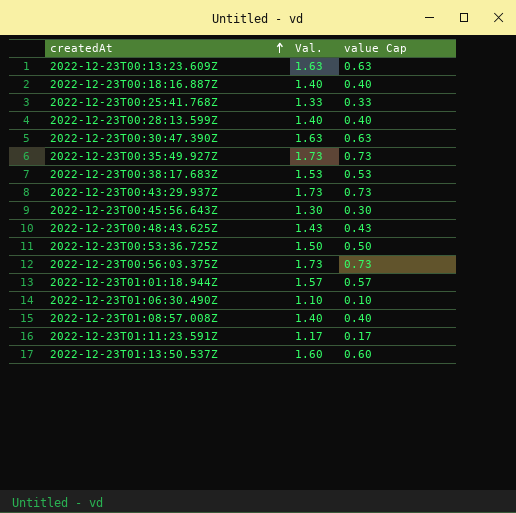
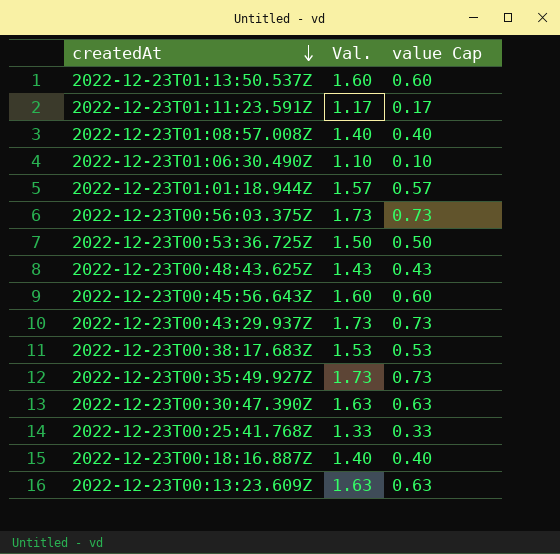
row order: createdAt ascending -> createdAt descending
row 2022-12-23T00:28:13.599Z: 1.40 | 0.40 -> none
2022-12-23T00:45:56.643Z | Val.: 1.30 -> 1.60
2022-12-23T00:45:56.643Z | value Cap: 0.30 -> 0.60

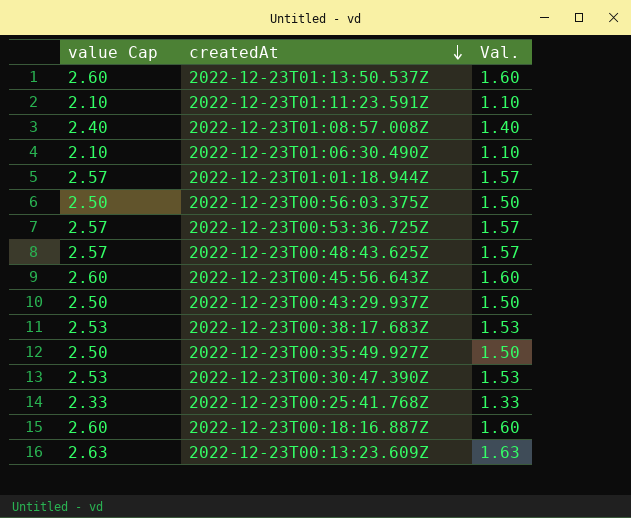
column value Cap | formula: [Val.] - 1 -> [Val.] + 1
column value Cap | position: 3 -> 1
2022-12-23T01:11:23.591Z | Val.: 1.17 -> 1.10
2022-12-23T00:56:03.375Z | Val.: 1.73 -> 1.50
2022-12-23T00:53:36.725Z | Val.: 1.50 -> 1.57
2022-12-23T00:48:43.625Z | Val.: 1.43 -> 1.57
2022-12-23T00:43:29.937Z | Val.: 1.73 -> 1.50
2022-12-23T00:35:49.927Z | Val.: 1.73 -> 1.50
2022-12-23T00:30:47.390Z | Val.: 1.63 -> 1.53
2022-12-23T00:18:16.887Z | Val.: 1.40 -> 1.60

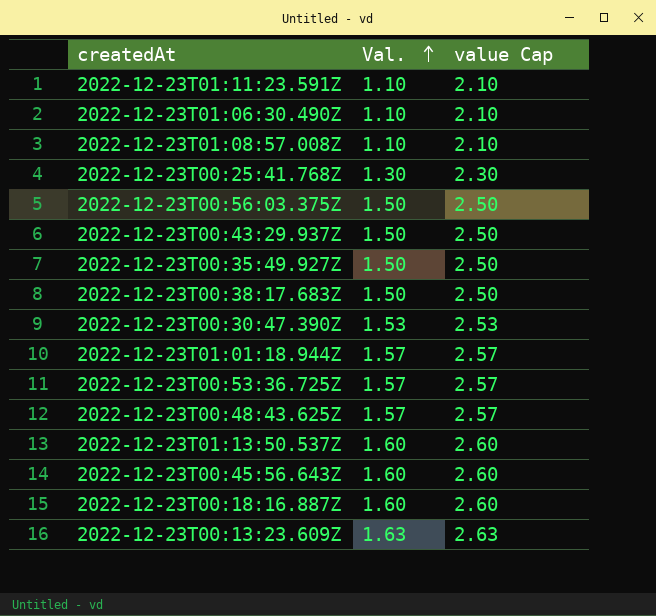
row order: createdAt descending -> Val. ascending
column value Cap | position: 1 -> 3
2022-12-23T01:08:57.008Z | Val.: 1.40 -> 1.10
2022-12-23T01:08:57.008Z | value Cap: 2.40 -> 2.10
2022-12-23T00:25:41.768Z | Val.: 1.33 -> 1.30
2022-12-23T00:25:41.768Z | value Cap: 2.33 -> 2.30
2022-12-23T00:38:17.683Z | Val.: 1.53 -> 1.50
2022-12-23T00:38:17.683Z | value Cap: 2.53 -> 2.50

